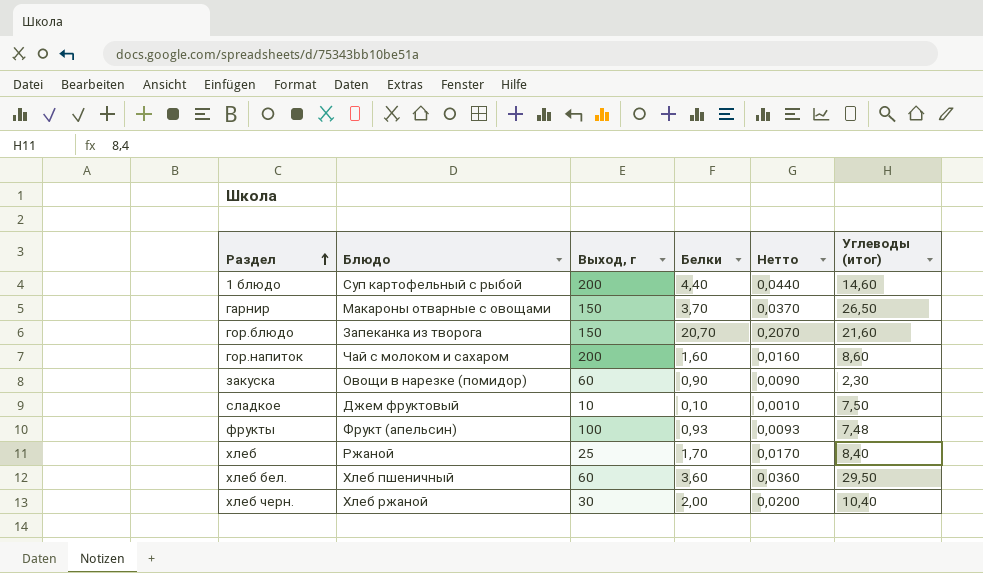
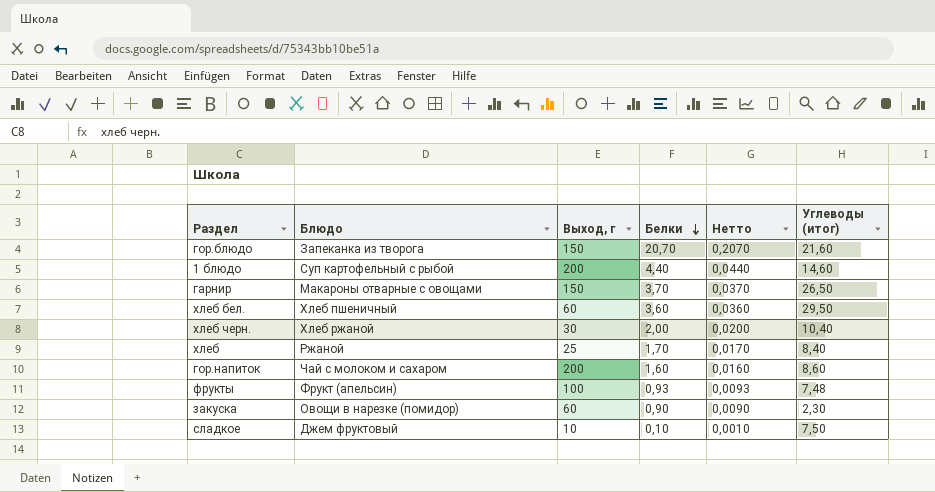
row order: Раздел ascending -> Белки descending

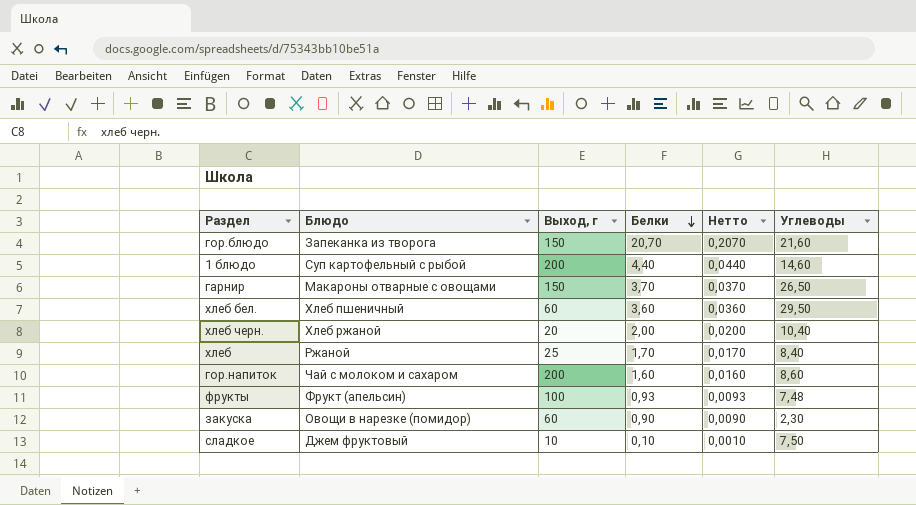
column name: Углеводы (итог) -> Углеводы
хлеб черн. | Выход, г: 30 -> 20

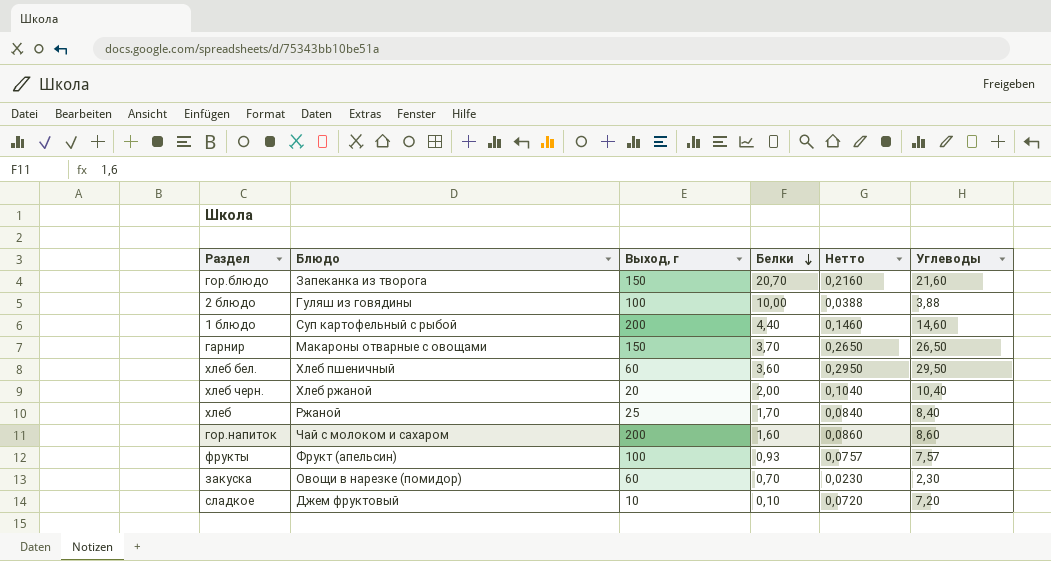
column Нетто | formula: [Белки] * 0,01 -> [Углеводы] * 0,01
row 2 блюдо: none -> Гуляш из говядины | 100 | 10,00 | 0,0388 | 3,88
фрукты | Углеводы: 7,48 -> 7,57
закуска | Белки: 0,90 -> 0,70
сладкое | Углеводы: 7,50 -> 7,20

